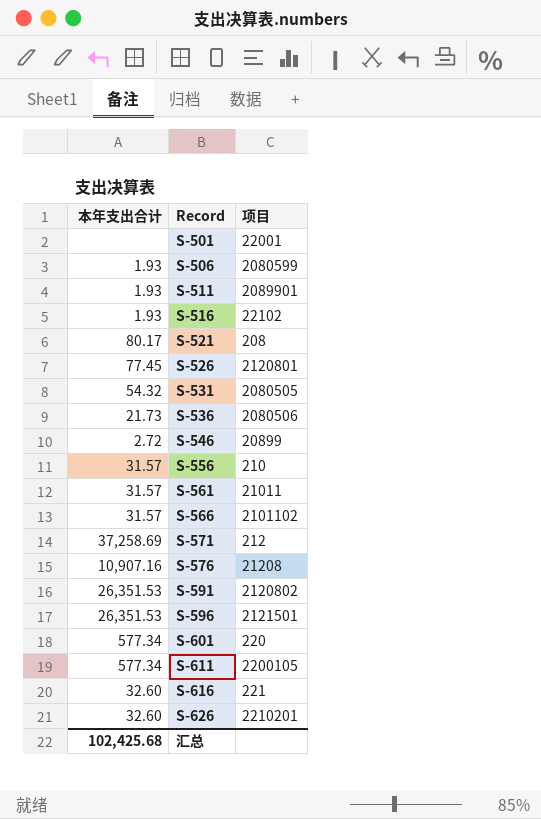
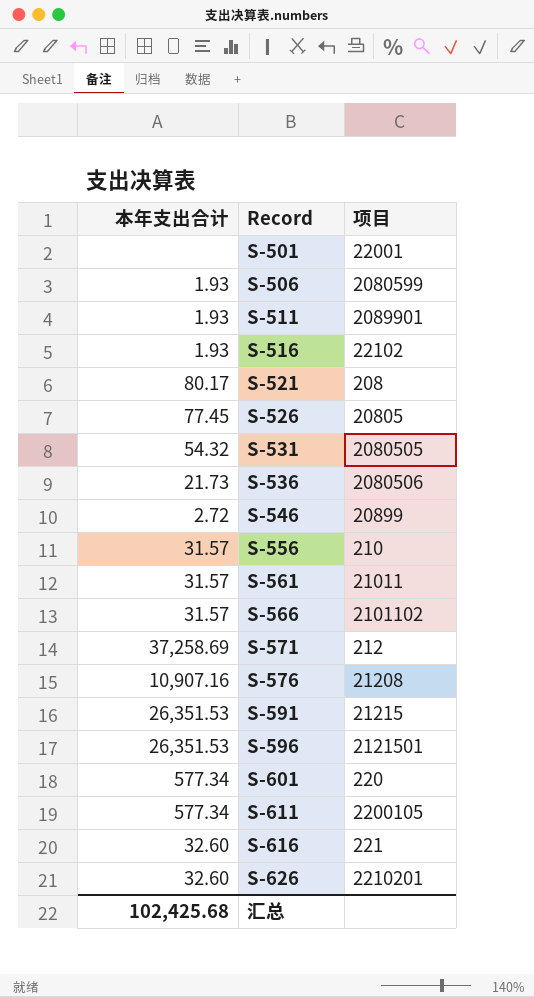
S-526 | 项目: 2120801 -> 20805
S-591 | 项目: 2120802 -> 21215

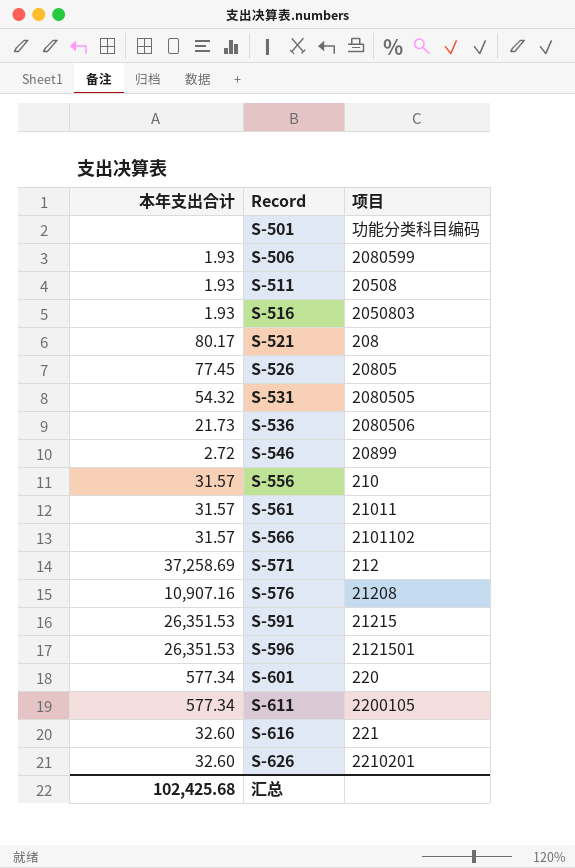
S-501 | 项目: 22001 -> 功能分类科目编码
S-511 | 项目: 2089901 -> 20508
S-516 | 项目: 22102 -> 2050803

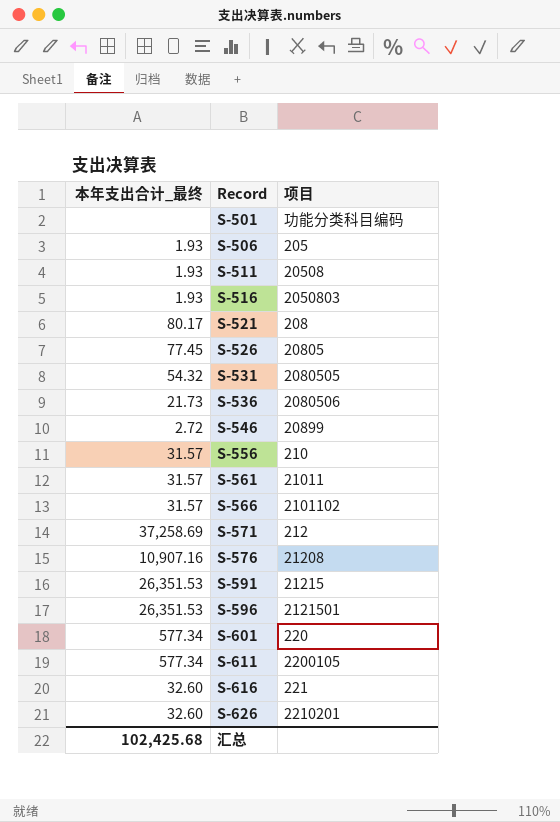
column name: 本年支出合计 -> 本年支出合计_最终
S-506 | 项目: 2080599 -> 205

